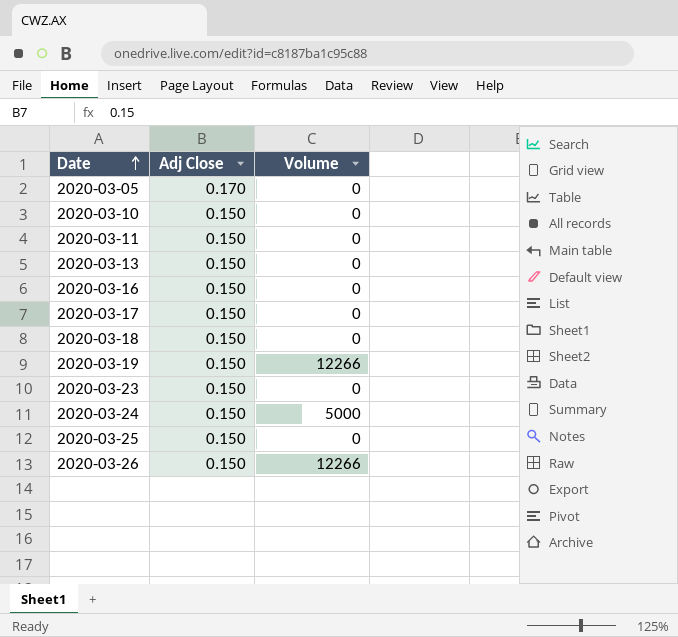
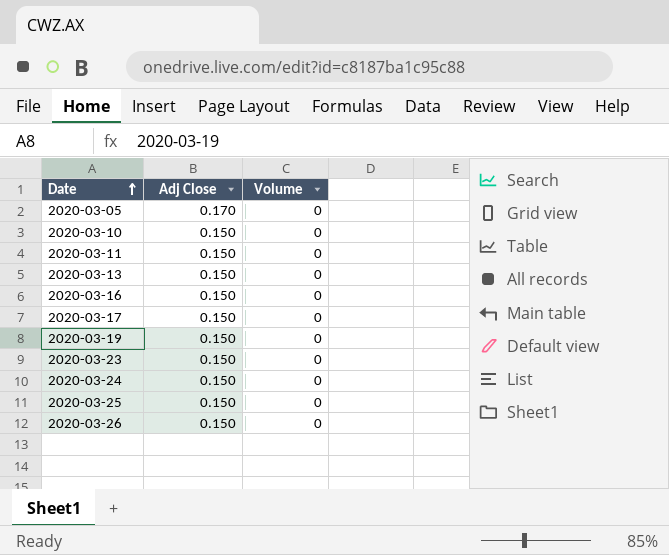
row 2020-03-18: 0.150 | 0 -> none
2020-03-19 | Volume: 12266 -> 0
2020-03-24 | Volume: 5000 -> 0
2020-03-26 | Volume: 12266 -> 0

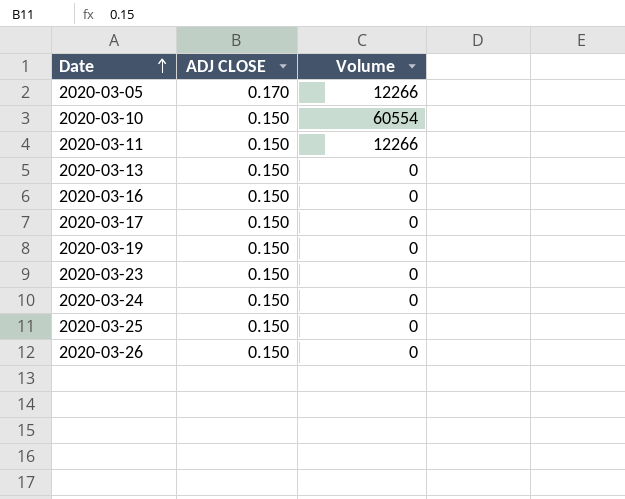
column name: Adj Close -> ADJ CLOSE
2020-03-05 | Volume: 0 -> 12266
2020-03-10 | Volume: 0 -> 60554
2020-03-11 | Volume: 0 -> 12266

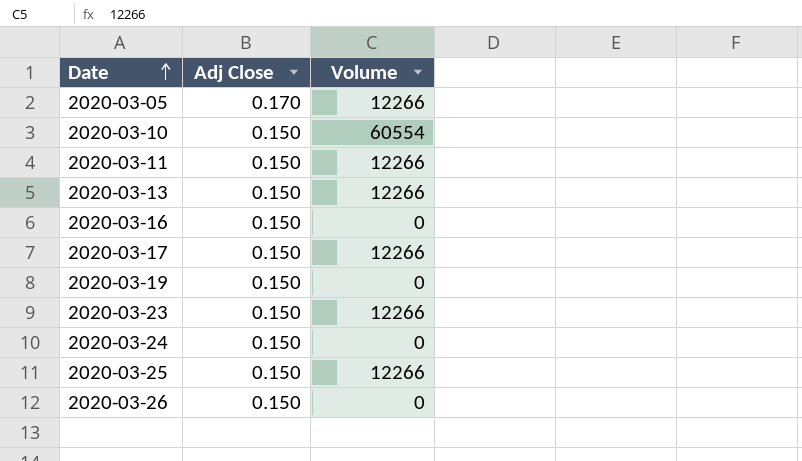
column name: ADJ CLOSE -> Adj Close
2020-03-13 | Volume: 0 -> 12266
2020-03-17 | Volume: 0 -> 12266
2020-03-23 | Volume: 0 -> 12266
2020-03-25 | Volume: 0 -> 12266

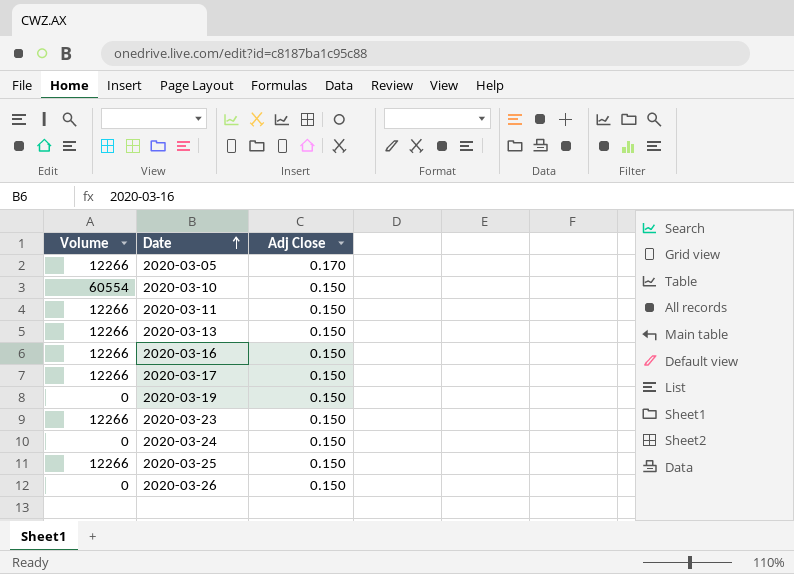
column Volume | position: 3 -> 1
2020-03-16 | Volume: 0 -> 12266

